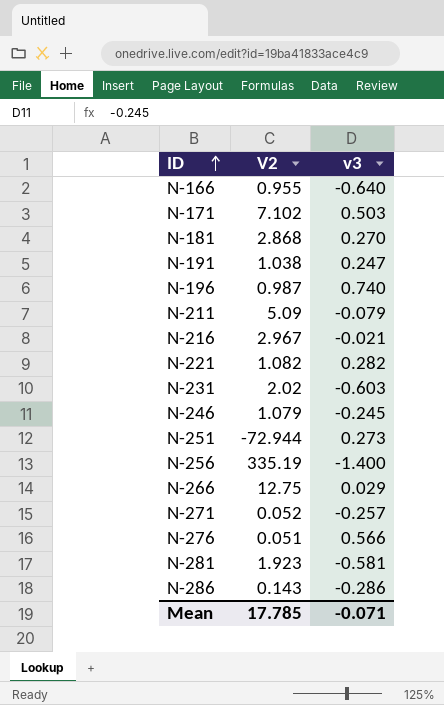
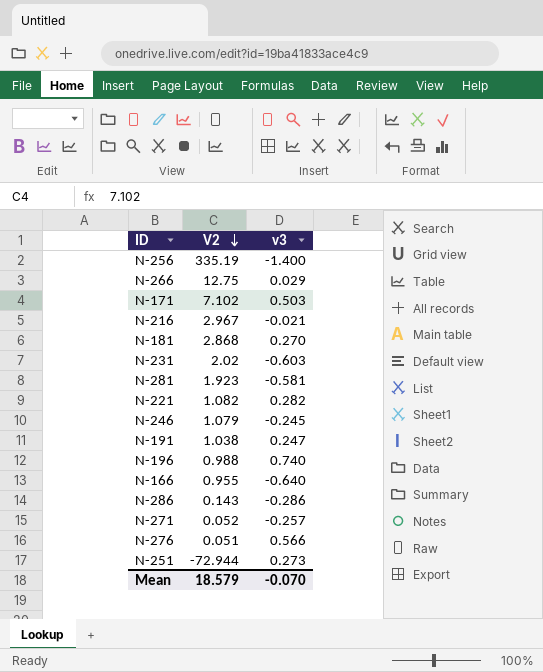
row order: ID ascending -> V2 descending
row N-211: 5.09 | -0.079 -> none
N-196 | V2: 0.987 -> 0.988
Mean | V2: 17.785 -> 18.579
Mean | v3: -0.071 -> -0.070

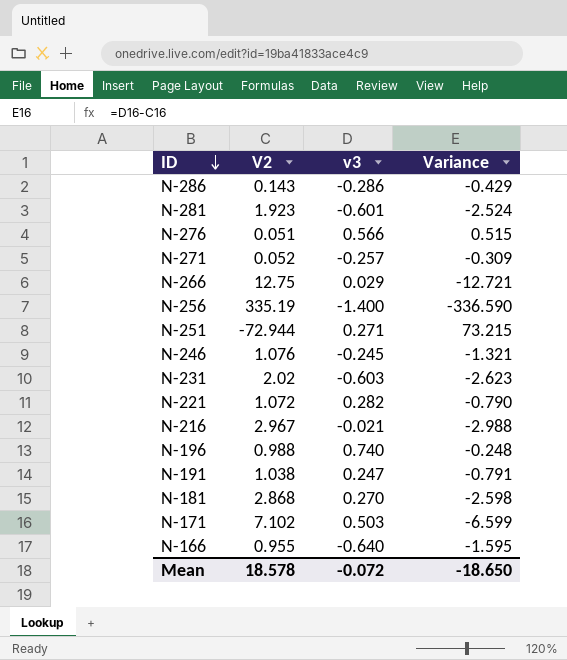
row order: V2 descending -> ID descending
column Variance | formula: none -> [v3] - [V2]
N-281 | v3: -0.581 -> -0.601
N-251 | v3: 0.273 -> 0.271
N-246 | V2: 1.079 -> 1.076
N-221 | V2: 1.082 -> 1.072
Mean | V2: 18.579 -> 18.578
Mean | v3: -0.070 -> -0.072

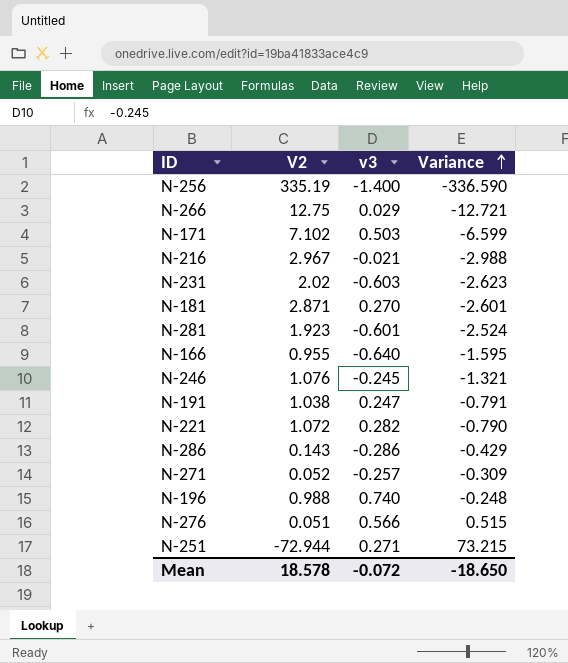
row order: ID descending -> Variance ascending
N-181 | V2: 2.868 -> 2.871
N-181 | Variance: -2.598 -> -2.601

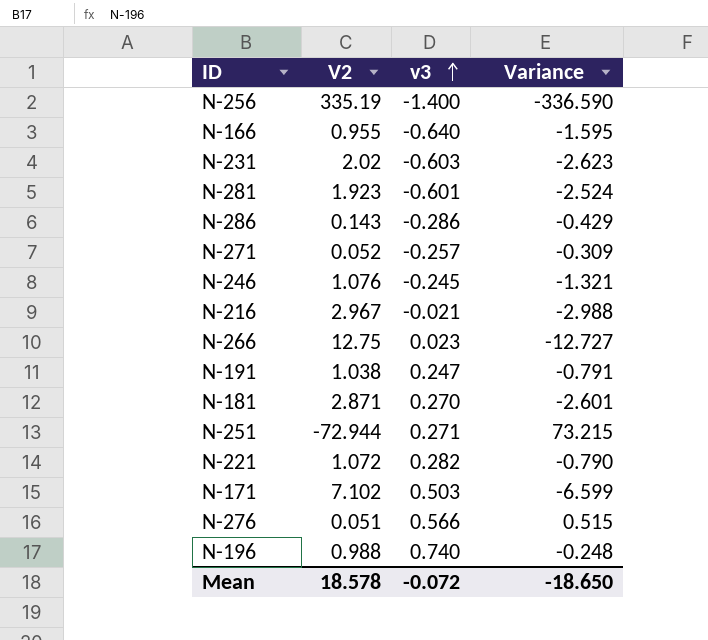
row order: Variance ascending -> v3 ascending
N-266 | v3: 0.029 -> 0.023
N-266 | Variance: -12.721 -> -12.727

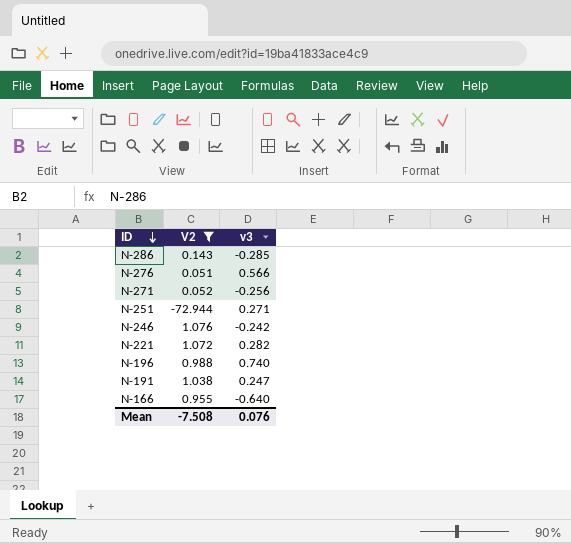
filter: none -> V2 <= 1.076
row order: v3 ascending -> ID descending
column Variance | formula: [v3] - [V2] -> none
N-286 | v3: -0.286 -> -0.285
N-271 | v3: -0.257 -> -0.256
N-246 | v3: -0.245 -> -0.242
Mean | V2: 18.578 -> -7.508
Mean | v3: -0.072 -> 0.076

